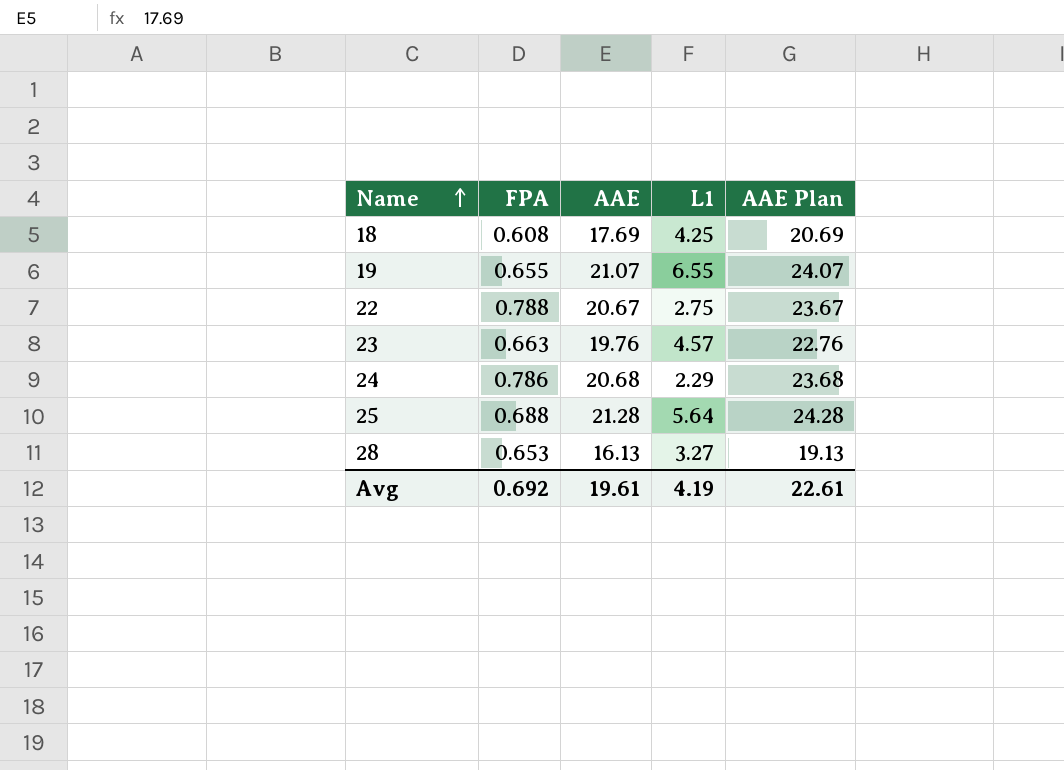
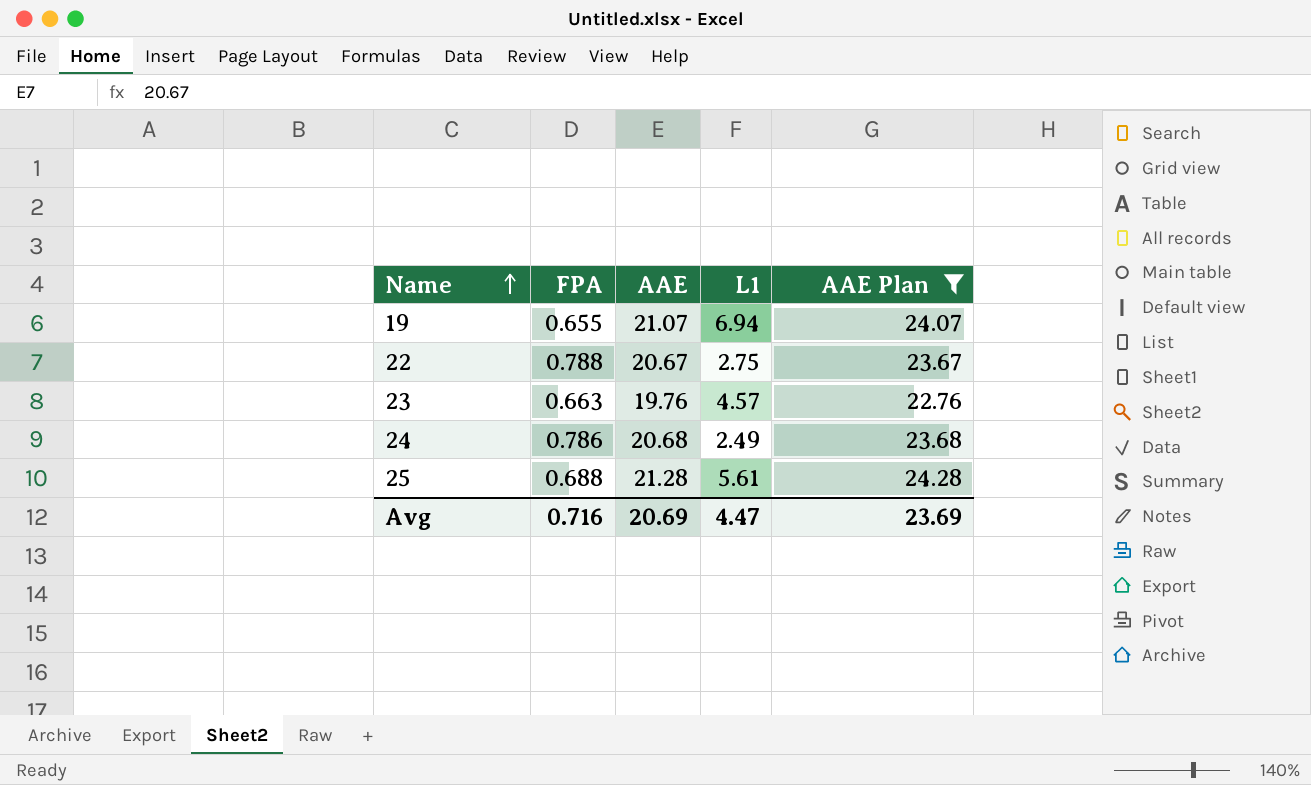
filter: none -> AAE Plan >= 22.76
19 | L1: 6.55 -> 6.94
24 | L1: 2.29 -> 2.49
25 | L1: 5.64 -> 5.61
Avg | FPA: 0.692 -> 0.716
Avg | AAE: 19.61 -> 20.69
Avg | L1: 4.19 -> 4.47
Avg | AAE Plan: 22.61 -> 23.69

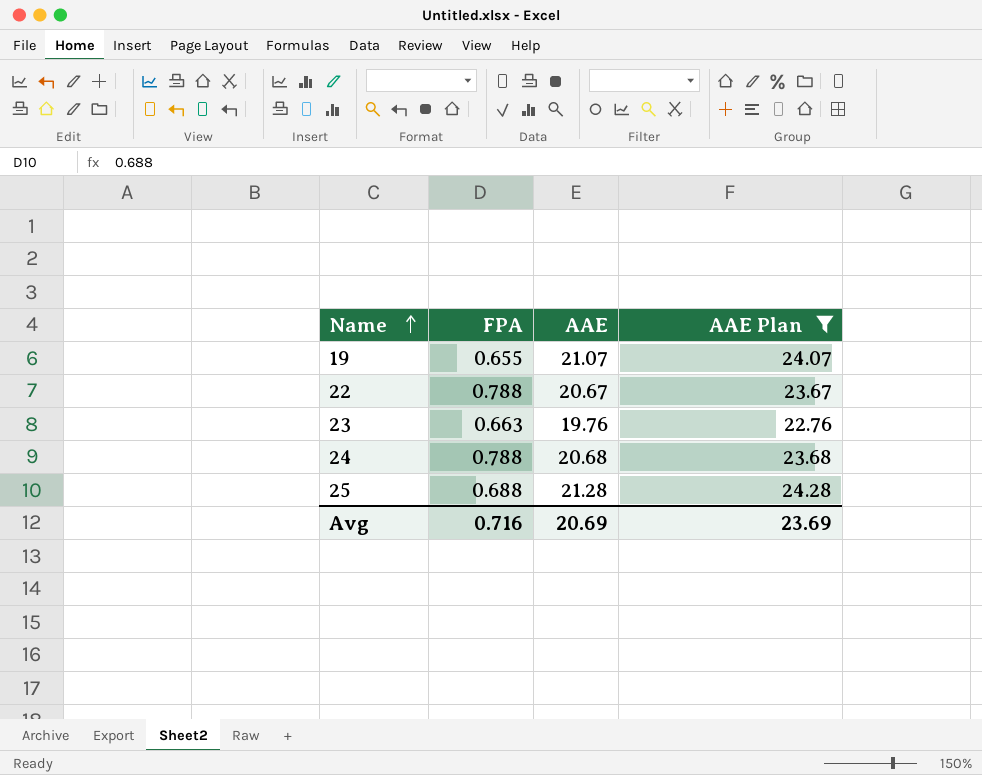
column L1 | position: 4 -> none
24 | FPA: 0.786 -> 0.788

